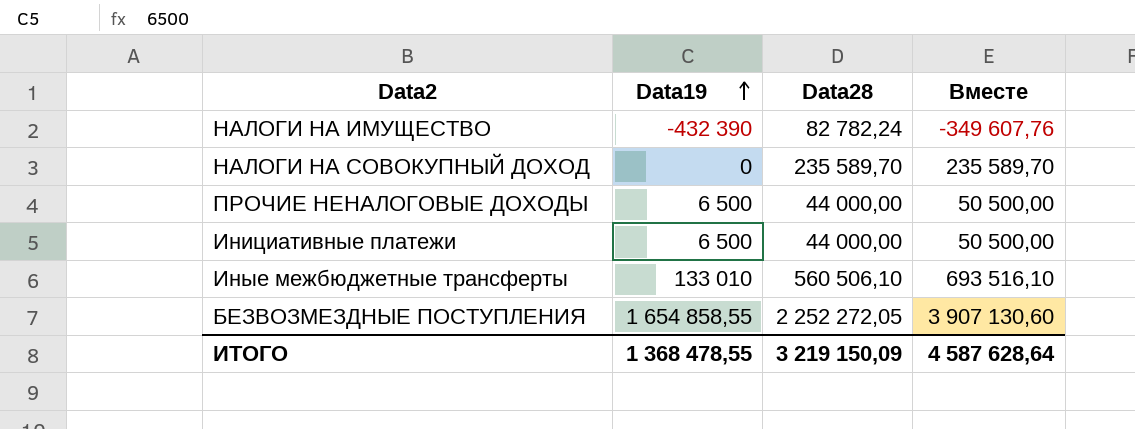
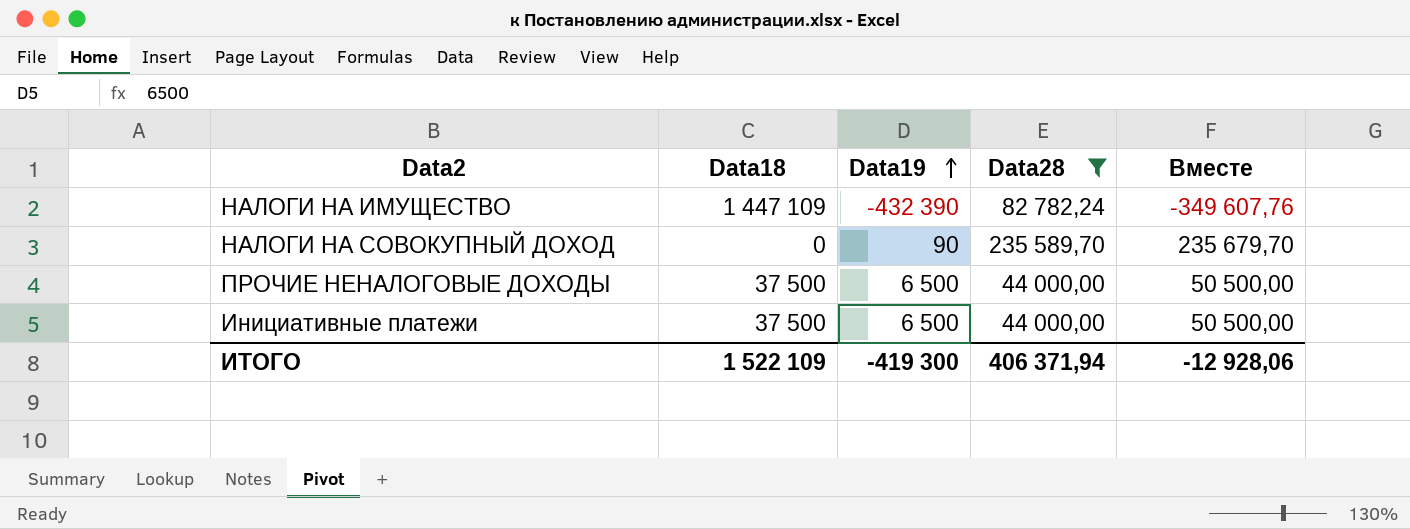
filter: none -> Data28 <= 235 589,70
column Data18 | position: none -> 2
НАЛОГИ НА СОВОКУПНЫЙ ДОХОД | Data19: 0 -> 90
НАЛОГИ НА СОВОКУПНЫЙ ДОХОД | Вместе: 235 589,70 -> 235 679,70
ИТОГО | Data19: 1 368 478,55 -> -419 300
ИТОГО | Data28: 3 219 150,09 -> 406 371,94
ИТОГО | Вместе: 4 587 628,64 -> -12 928,06

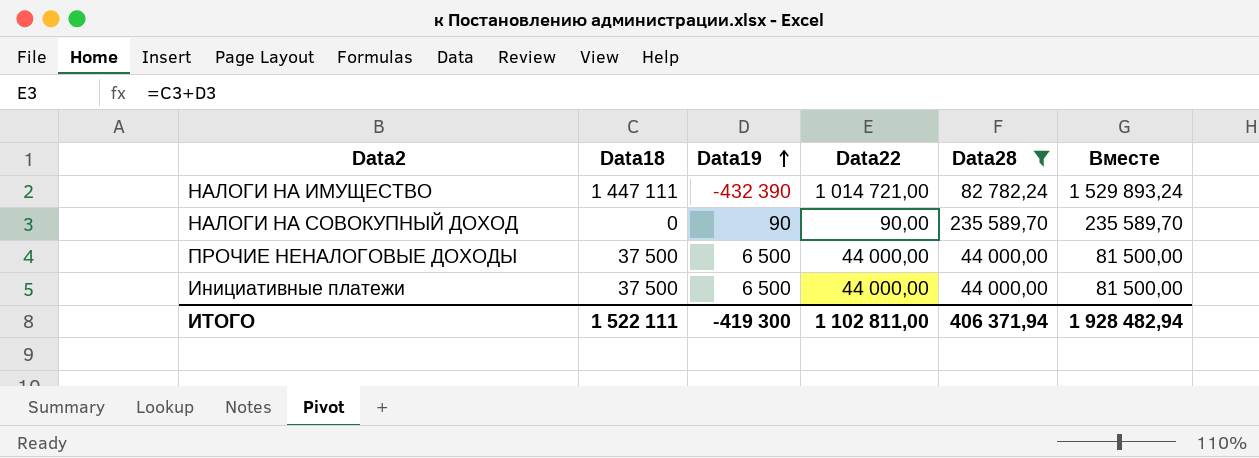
column Data22 | formula: none -> [Data18] + [Data19]
column Вместе | formula: [Data19] + [Data28] -> [Data18] + [Data28]
НАЛОГИ НА ИМУЩЕСТВО | Data18: 1 447 109 -> 1 447 111
ИТОГО | Data18: 1 522 109 -> 1 522 111
ИТОГО | Вместе: -12 928,06 -> 1 928 482,94

